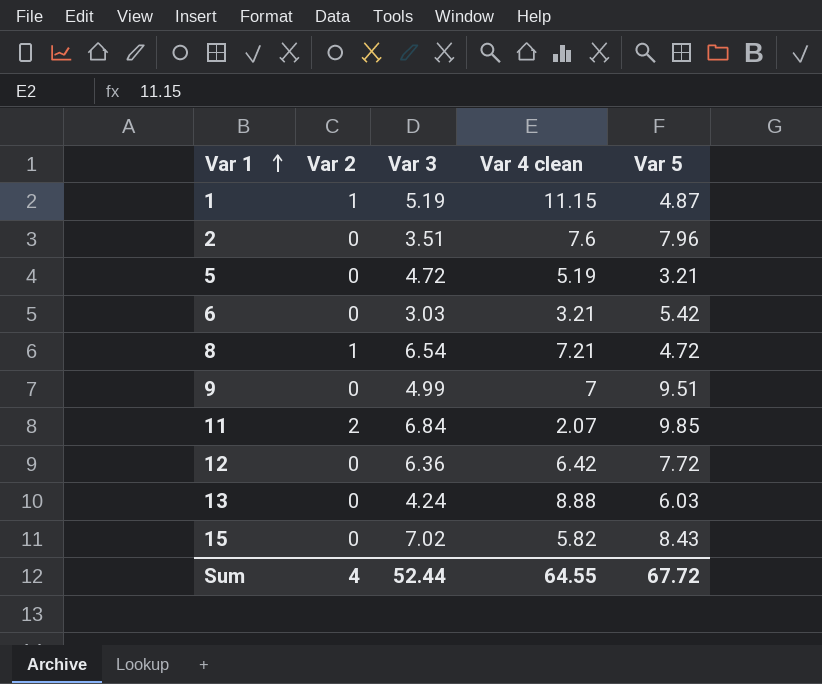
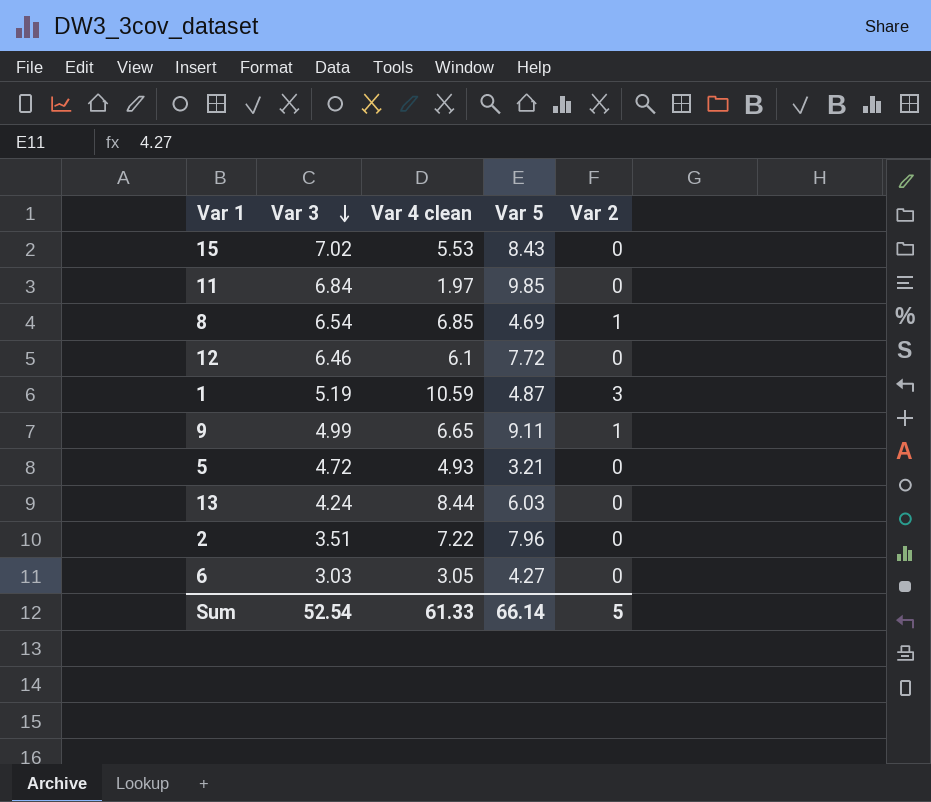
row order: Var 1 ascending -> Var 3 descending
column Var 2 | position: 2 -> 5
15 | Var 4 clean: 5.82 -> 5.53
11 | Var 4 clean: 2.07 -> 1.97
11 | Var 2: 2 -> 0
8 | Var 4 clean: 7.21 -> 6.85
8 | Var 5: 4.72 -> 4.69
12 | Var 3: 6.36 -> 6.46
12 | Var 4 clean: 6.42 -> 6.1
1 | Var 4 clean: 11.15 -> 10.59
1 | Var 2: 1 -> 3
9 | Var 4 clean: 7 -> 6.65
9 | Var 5: 9.51 -> 9.11
9 | Var 2: 0 -> 1
5 | Var 4 clean: 5.19 -> 4.93
13 | Var 4 clean: 8.88 -> 8.44
2 | Var 4 clean: 7.6 -> 7.22
6 | Var 4 clean: 3.21 -> 3.05
6 | Var 5: 5.42 -> 4.27
Sum | Var 3: 52.44 -> 52.54
Sum | Var 4 clean: 64.55 -> 61.33
Sum | Var 5: 67.72 -> 66.14
Sum | Var 2: 4 -> 5

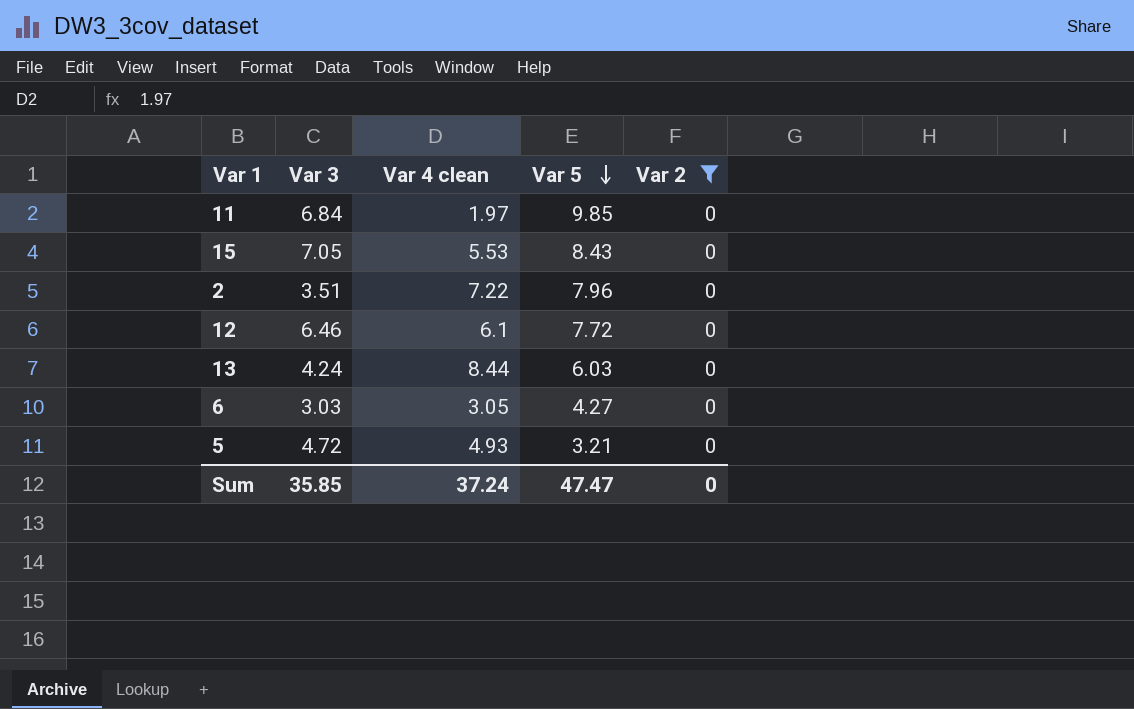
filter: none -> Var 2 = 0
row order: Var 3 descending -> Var 5 descending
15 | Var 3: 7.02 -> 7.05
Sum | Var 3: 52.54 -> 35.85
Sum | Var 4 clean: 61.33 -> 37.24
Sum | Var 5: 66.14 -> 47.47
Sum | Var 2: 5 -> 0

